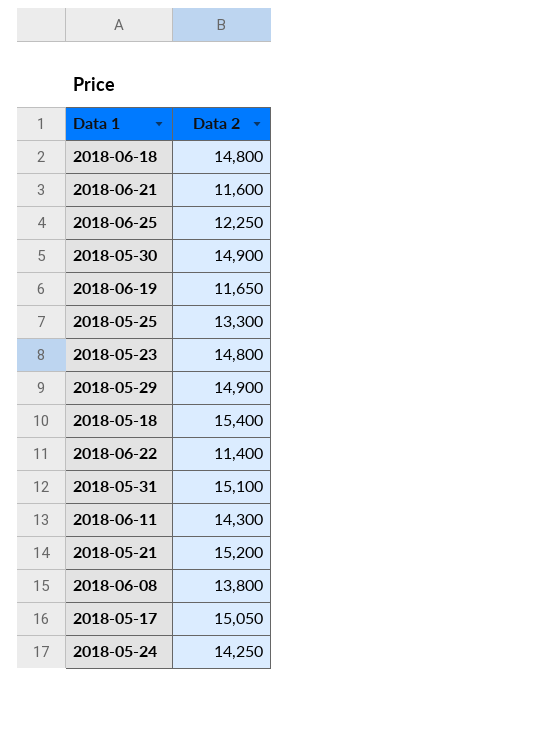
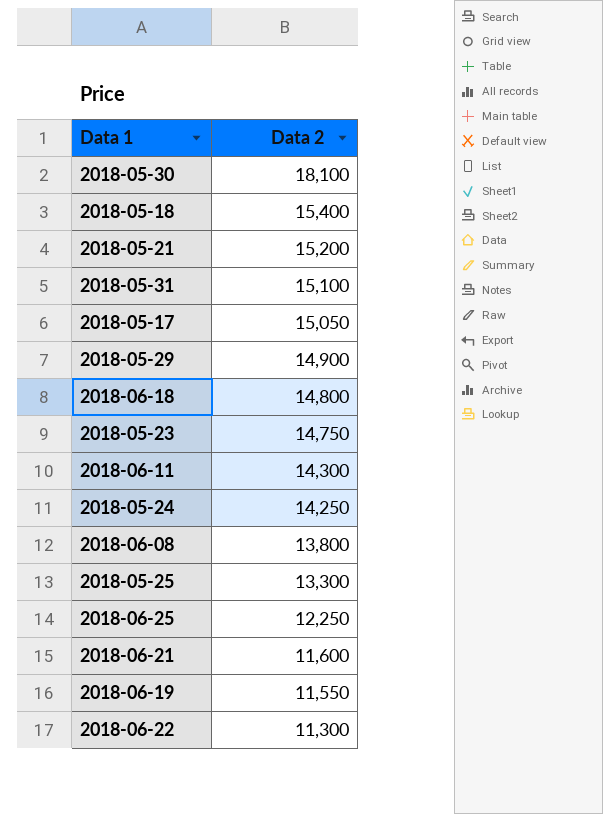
row order: none -> Data 2 descending
2018-05-30 | Data 2: 14,900 -> 18,100
2018-05-23 | Data 2: 14,800 -> 14,750
2018-06-19 | Data 2: 11,650 -> 11,550
2018-06-22 | Data 2: 11,400 -> 11,300

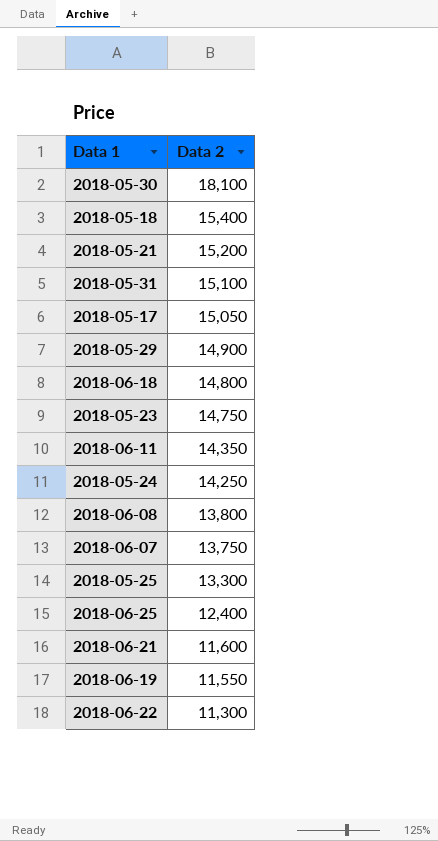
2018-06-11 | Data 2: 14,300 -> 14,350
row 2018-06-07: none -> 13,750
2018-06-25 | Data 2: 12,250 -> 12,400

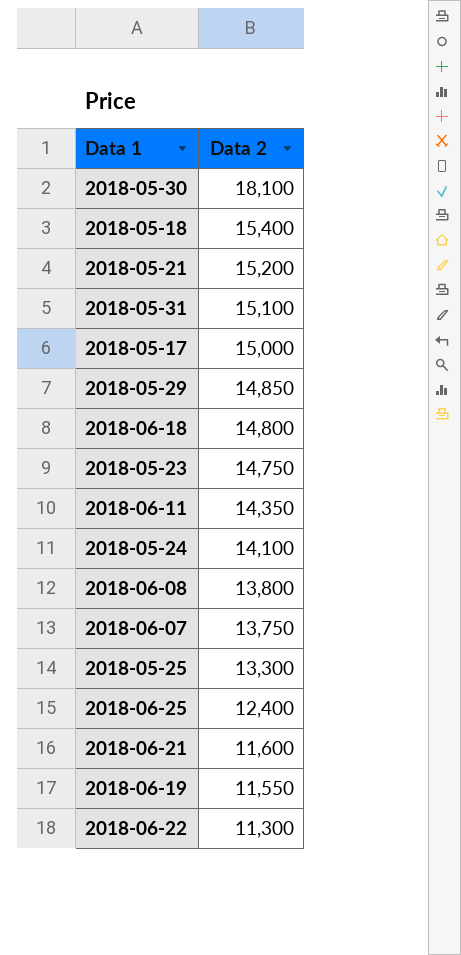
2018-05-17 | Data 2: 15,050 -> 15,000
2018-05-29 | Data 2: 14,900 -> 14,850
2018-05-24 | Data 2: 14,250 -> 14,100

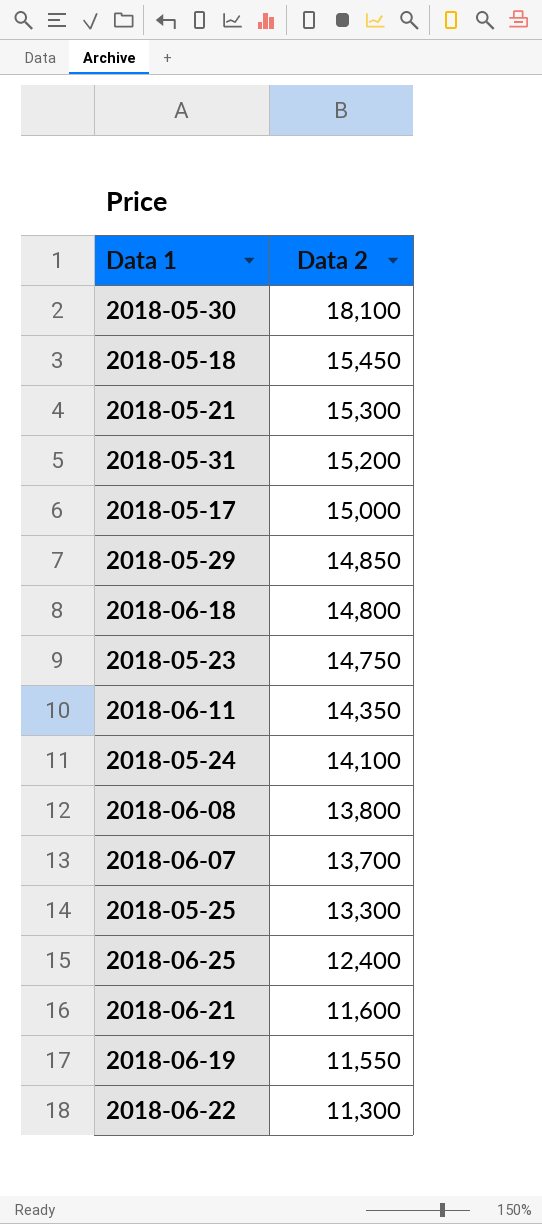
2018-05-18 | Data 2: 15,400 -> 15,450
2018-05-21 | Data 2: 15,200 -> 15,300
2018-05-31 | Data 2: 15,100 -> 15,200
2018-06-07 | Data 2: 13,750 -> 13,700

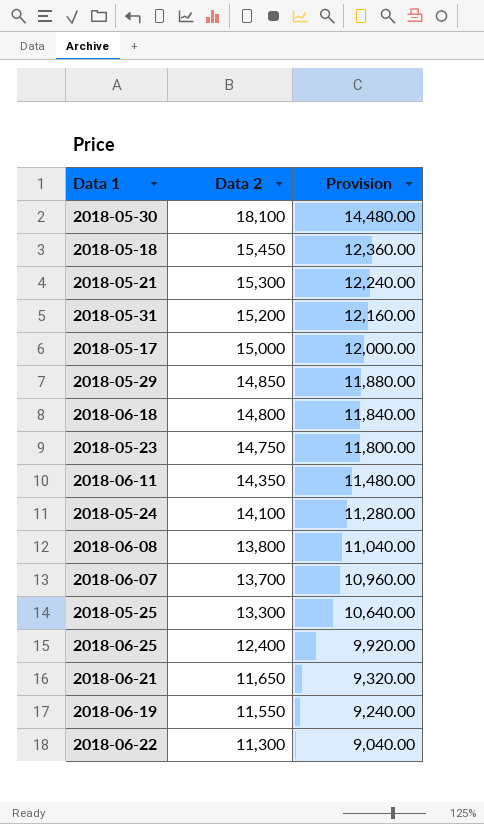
column Provision | formula: none -> [Data 2] * 0.8
2018-06-21 | Data 2: 11,600 -> 11,650

